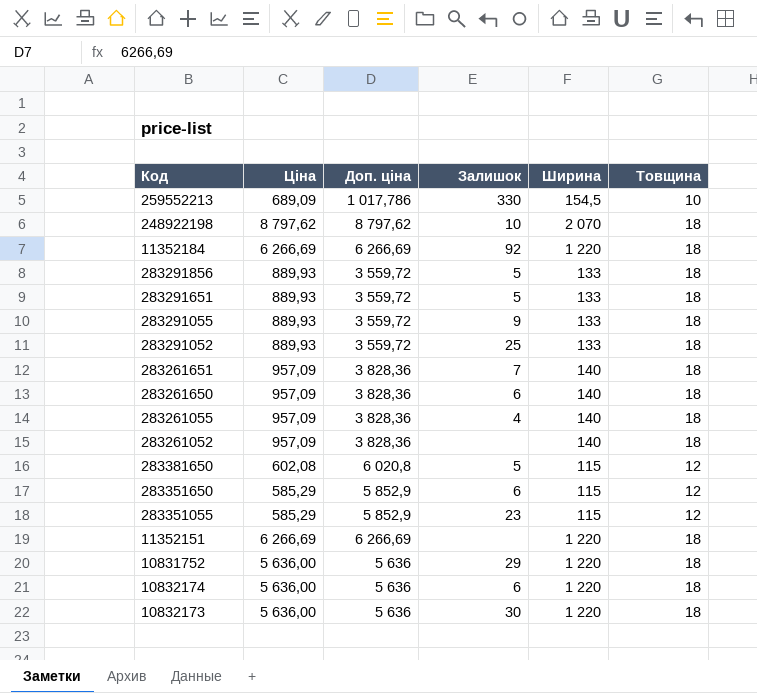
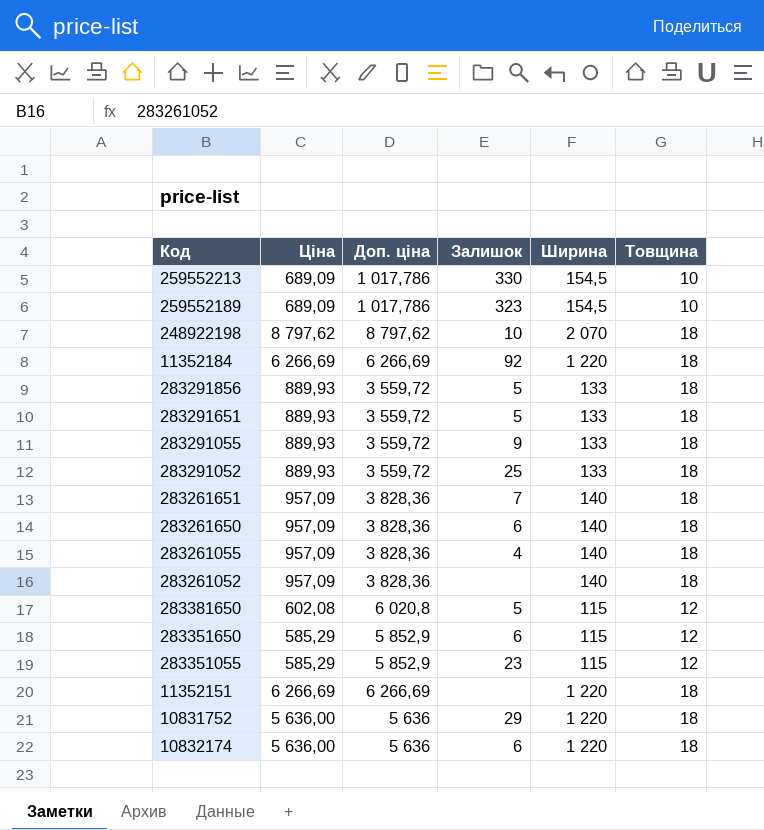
row 10832173: 5 636,00 | 5 636 | 30 | 1 220 | 18 -> none
row 259552189: none -> 689,09 | 1 017,786 | 323 | 154,5 | 10

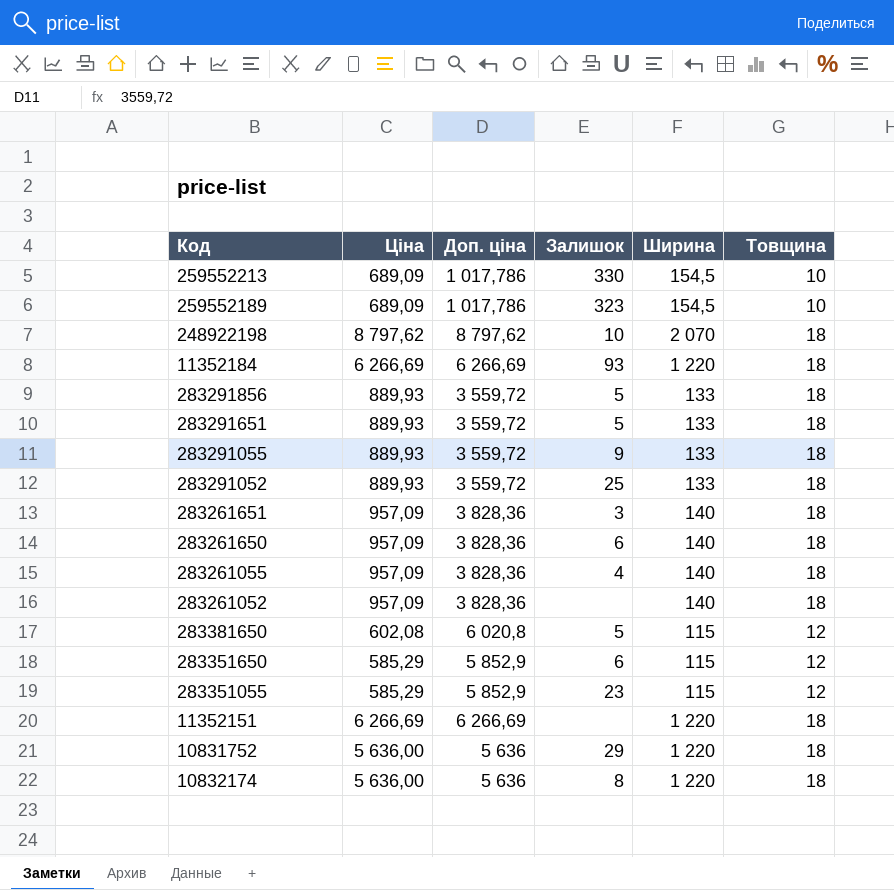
11352184 | Залишок: 92 -> 93
283261651 | Залишок: 7 -> 3
10832174 | Залишок: 6 -> 8

